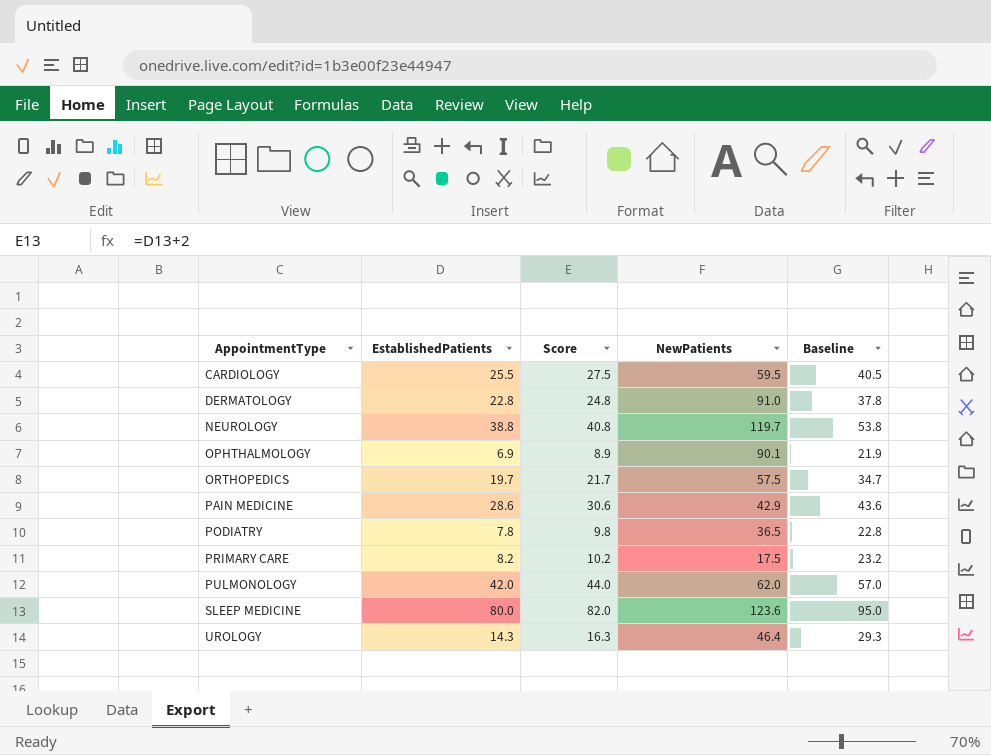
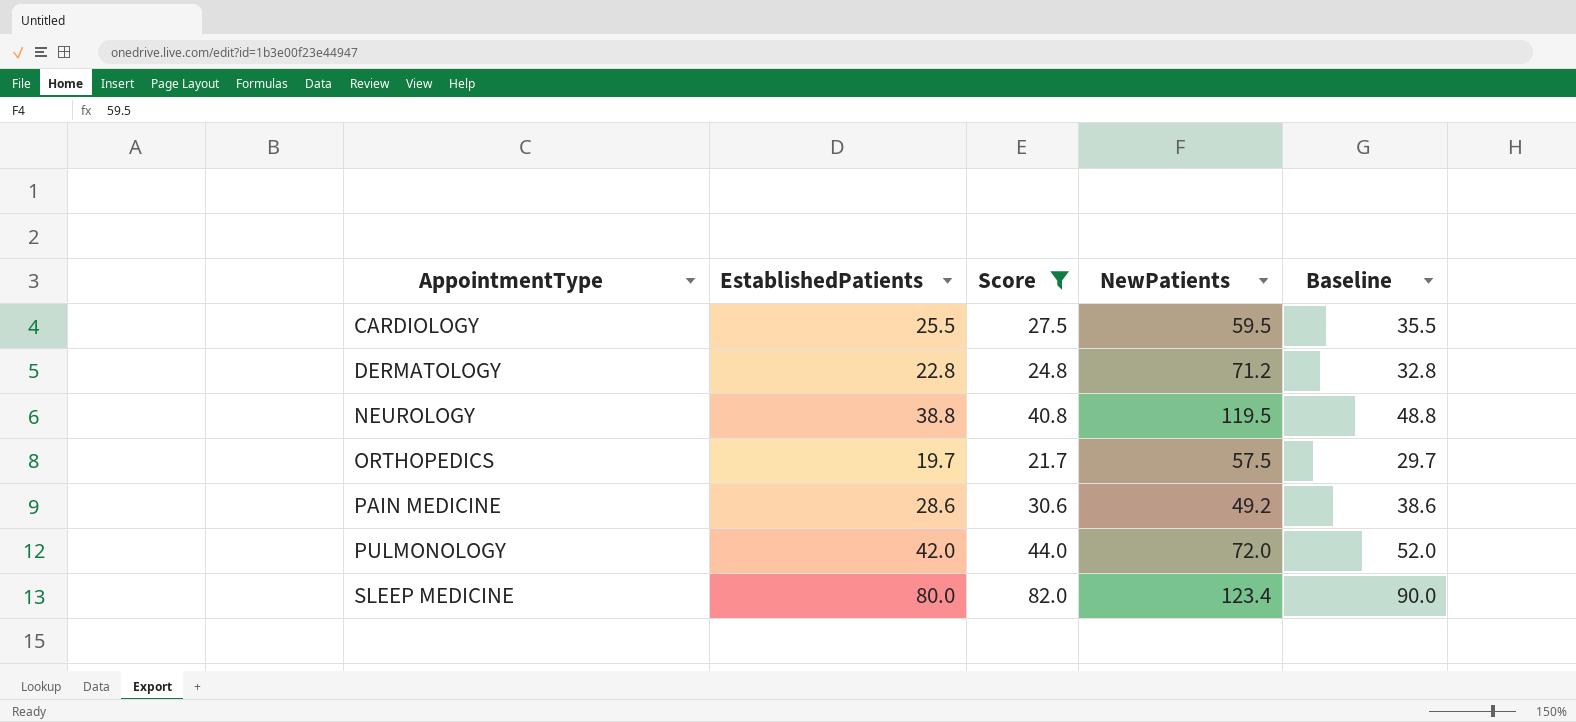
filter: none -> Score >= 21.7
column Baseline | formula: [EstablishedPatients] + 15 -> [EstablishedPatients] + 10
DERMATOLOGY | NewPatients: 91.0 -> 71.2
NEUROLOGY | NewPatients: 119.7 -> 119.5
PAIN MEDICINE | NewPatients: 42.9 -> 49.2
PULMONOLOGY | NewPatients: 62.0 -> 72.0
SLEEP MEDICINE | NewPatients: 123.6 -> 123.4

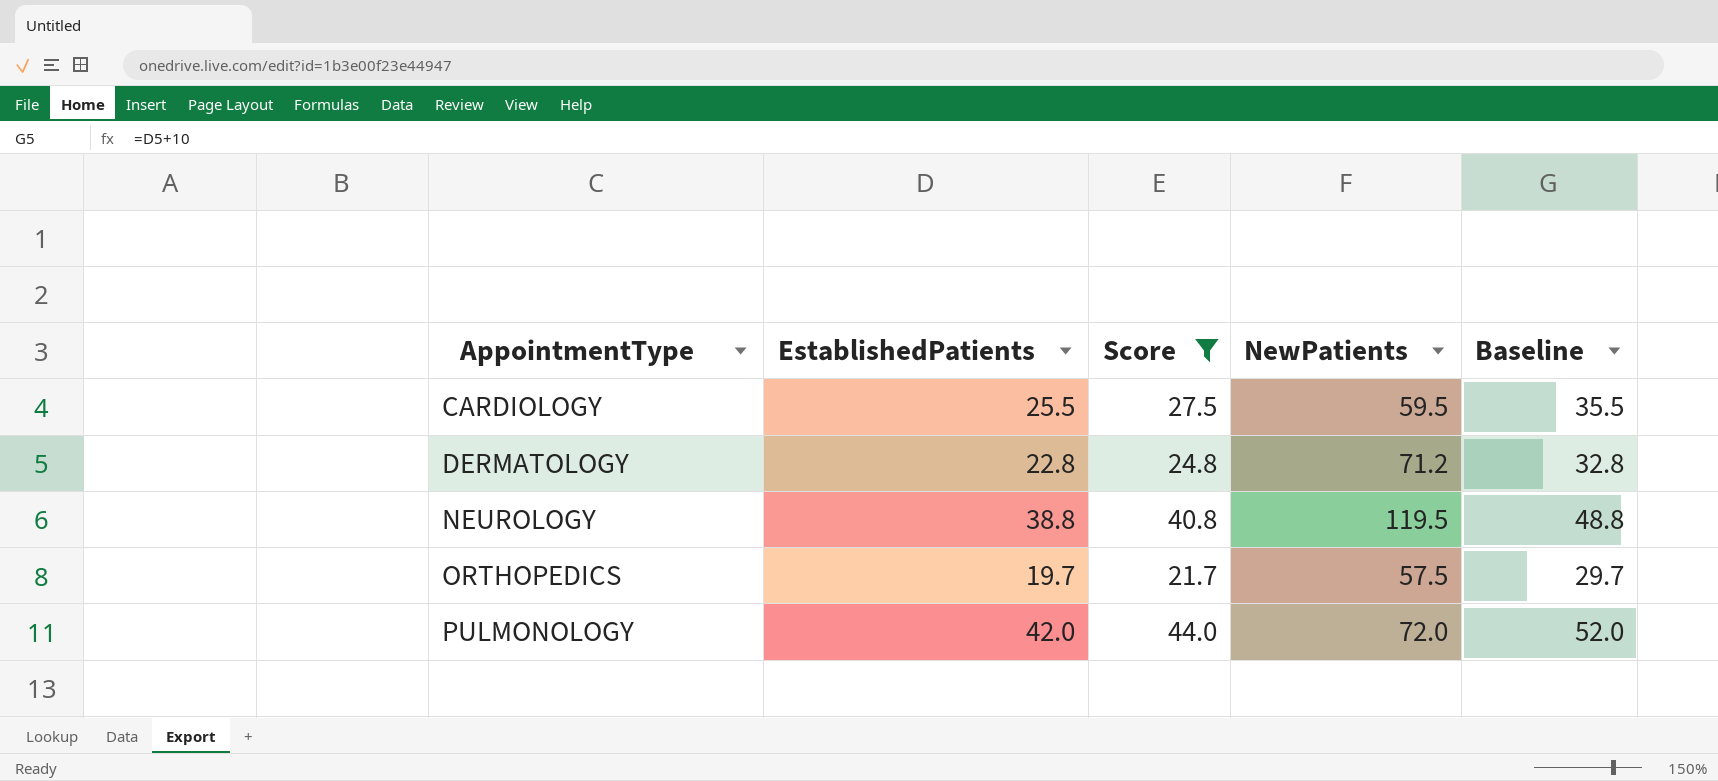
row PAIN MEDICINE: 28.6 | 30.6 | 49.2 | 38.6 -> none
row SLEEP MEDICINE: 80.0 | 82.0 | 123.4 | 90.0 -> none

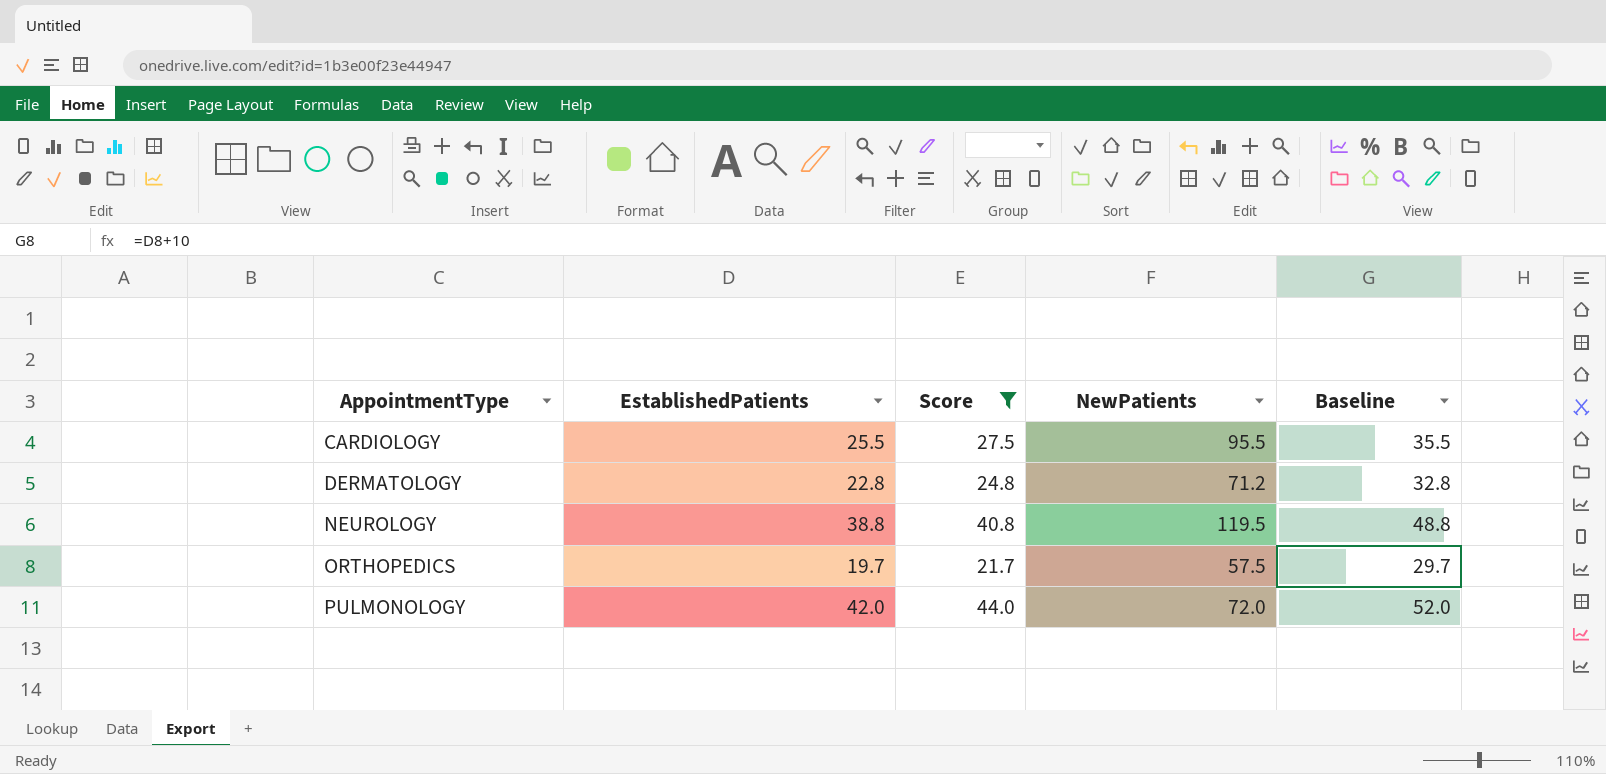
CARDIOLOGY | NewPatients: 59.5 -> 95.5

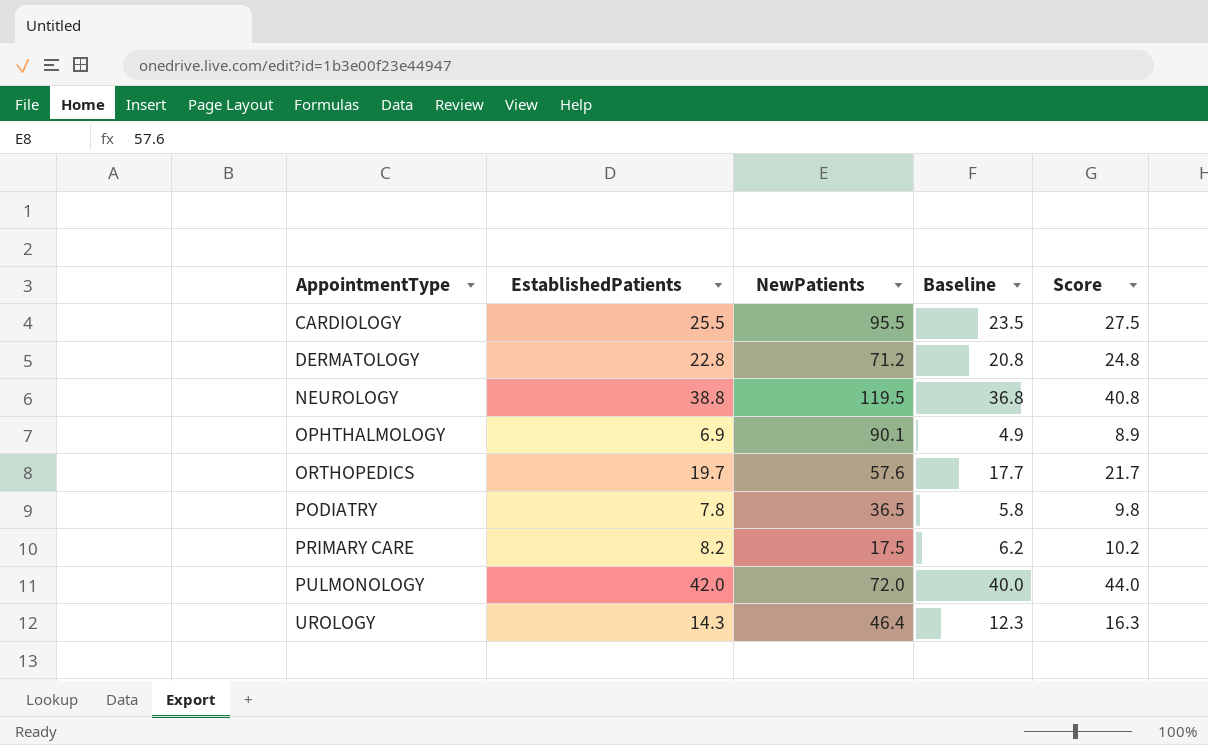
filter: Score >= 21.7 -> none
column Baseline | formula: [EstablishedPatients] + 10 -> [EstablishedPatients] - 2
column Score | position: 3 -> 5
ORTHOPEDICS | NewPatients: 57.5 -> 57.6

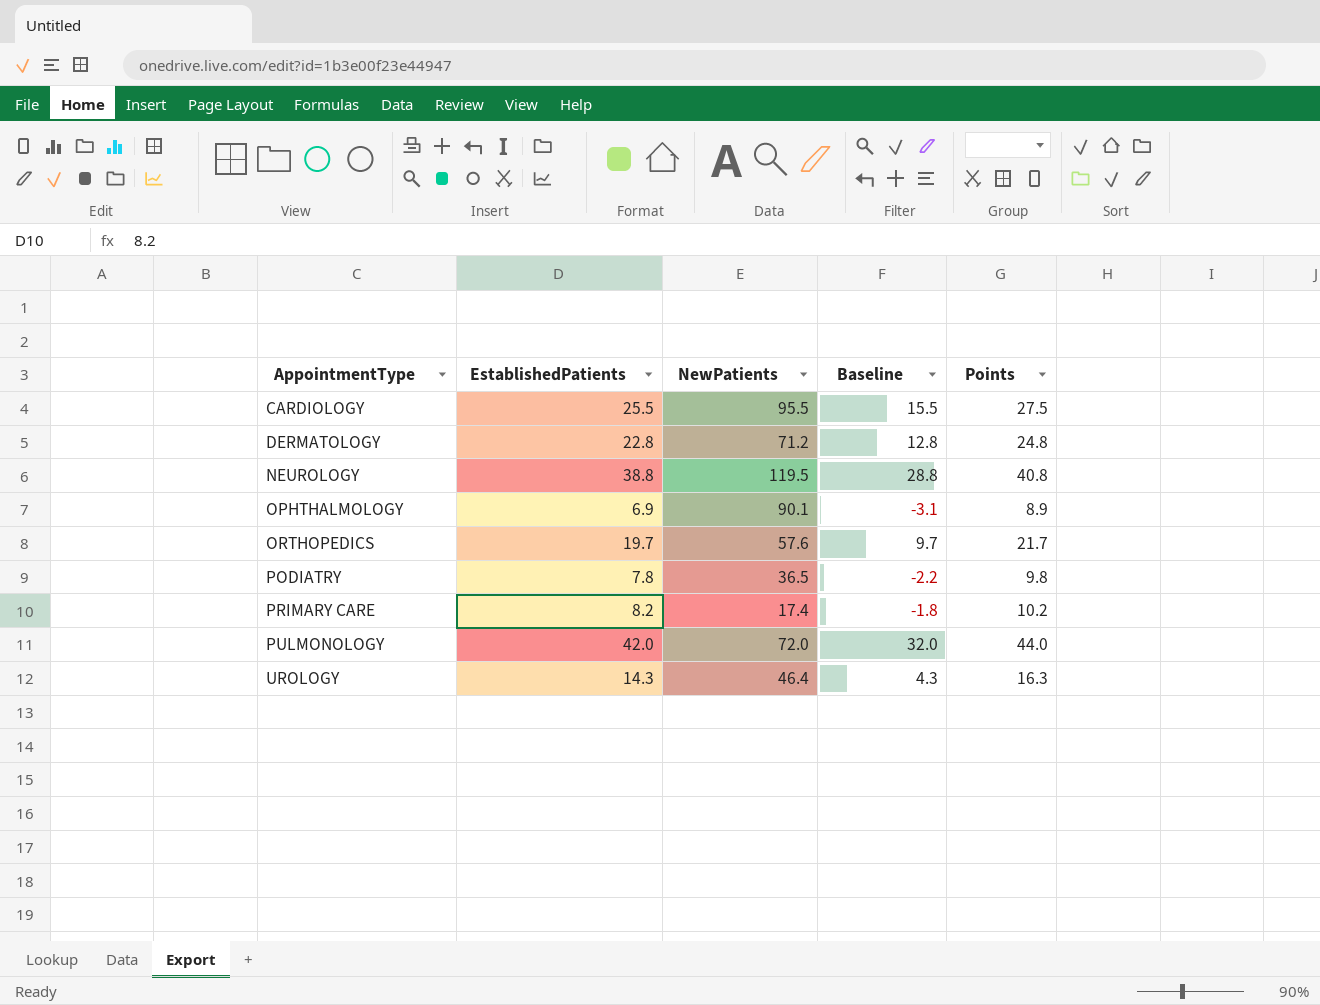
column Baseline | formula: [EstablishedPatients] - 2 -> [EstablishedPatients] - 10
column name: Score -> Points
PRIMARY CARE | NewPatients: 17.5 -> 17.4

